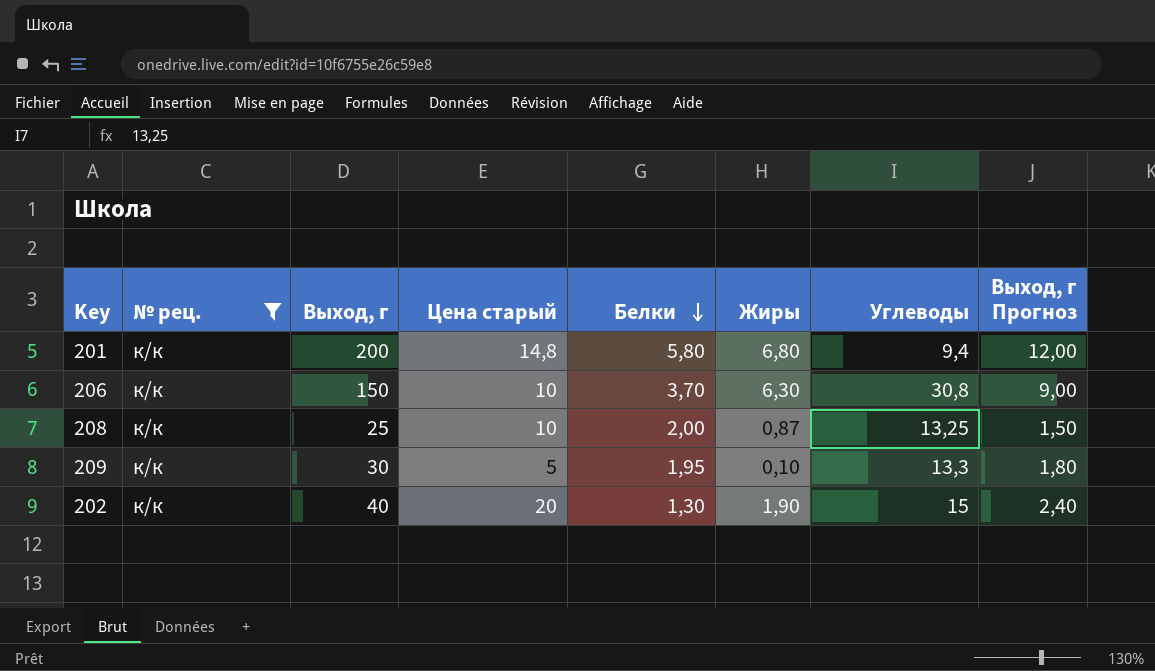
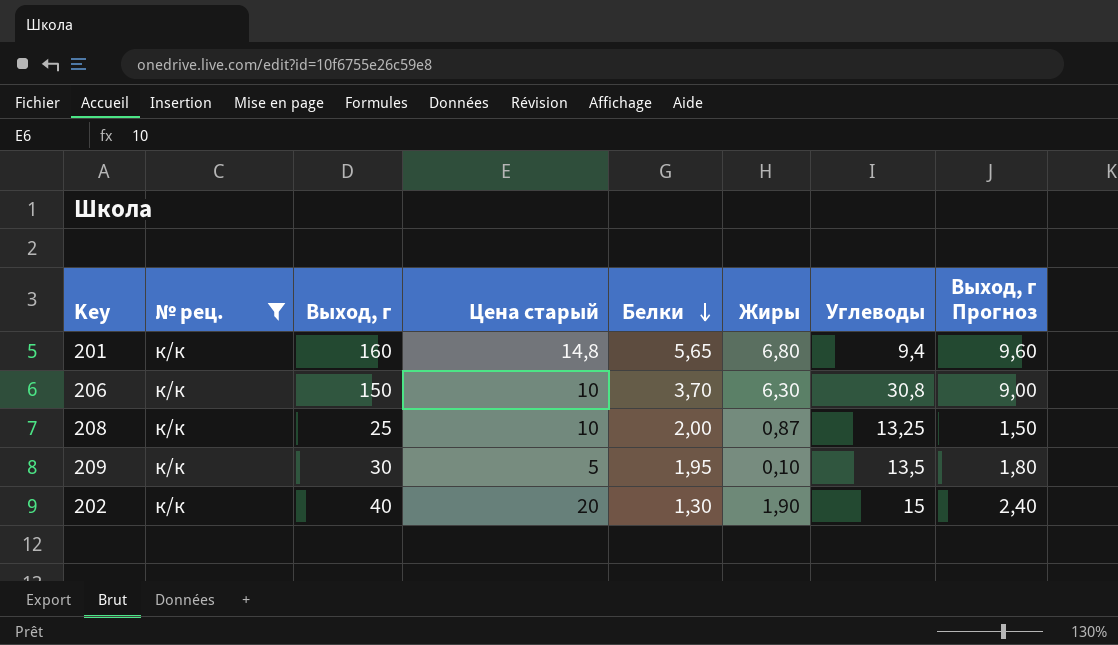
201 | Выход, г: 200 -> 160
201 | Белки: 5,80 -> 5,65
201 | Выход, г Прогноз: 12,00 -> 9,60
209 | Углеводы: 13,3 -> 13,5

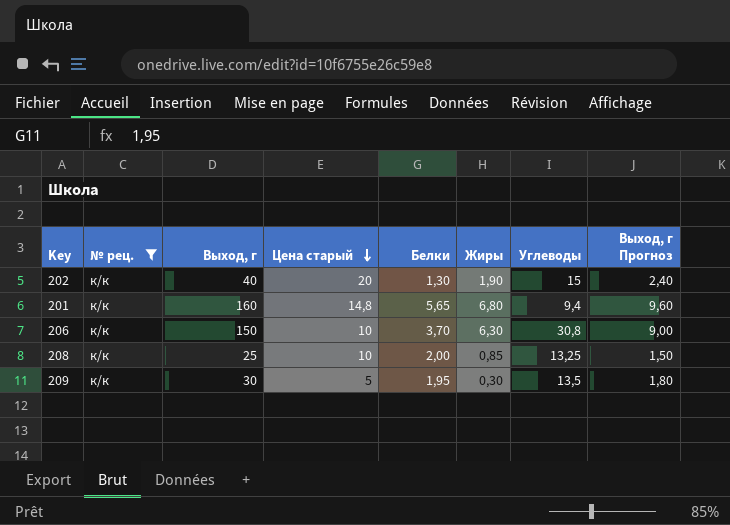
row order: Белки descending -> Цена старый descending
208 | Жиры: 0,87 -> 0,85
209 | Жиры: 0,10 -> 0,30

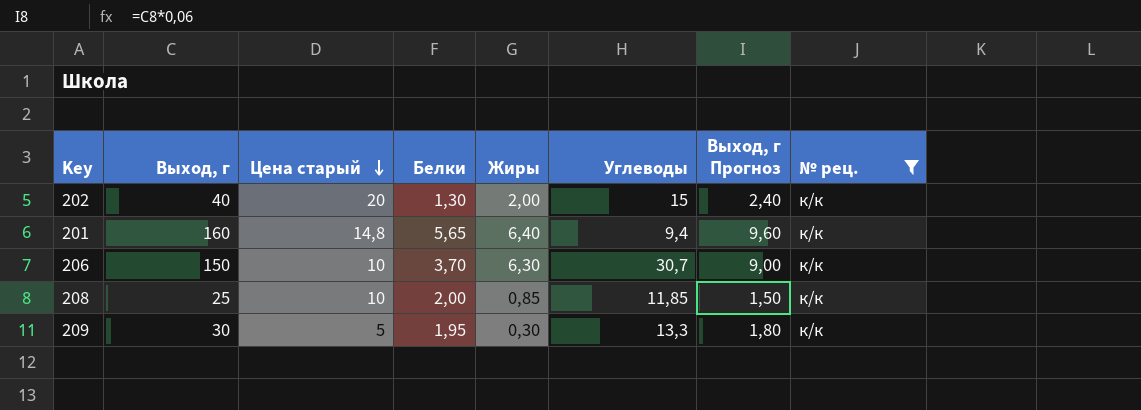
column № рец. | position: 2 -> 8
202 | Жиры: 1,90 -> 2,00
201 | Жиры: 6,80 -> 6,40
206 | Углеводы: 30,8 -> 30,7
208 | Углеводы: 13,25 -> 11,85
209 | Углеводы: 13,5 -> 13,3

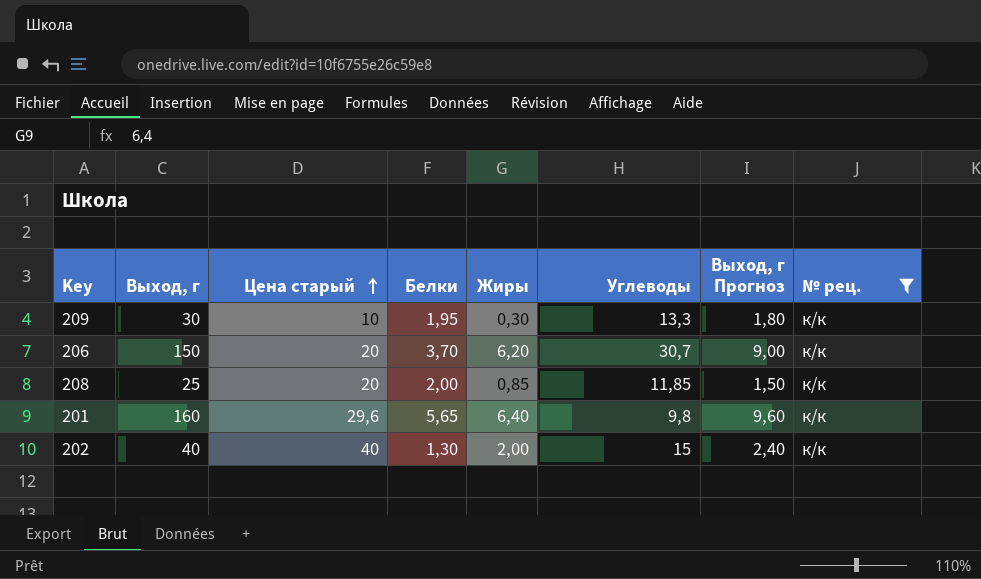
row order: Цена старый descending -> Цена старый ascending
209 | Цена старый: 5 -> 10
206 | Цена старый: 10 -> 20
206 | Жиры: 6,30 -> 6,20
208 | Цена старый: 10 -> 20
201 | Цена старый: 14,8 -> 29,6
201 | Углеводы: 9,4 -> 9,8
202 | Цена старый: 20 -> 40

